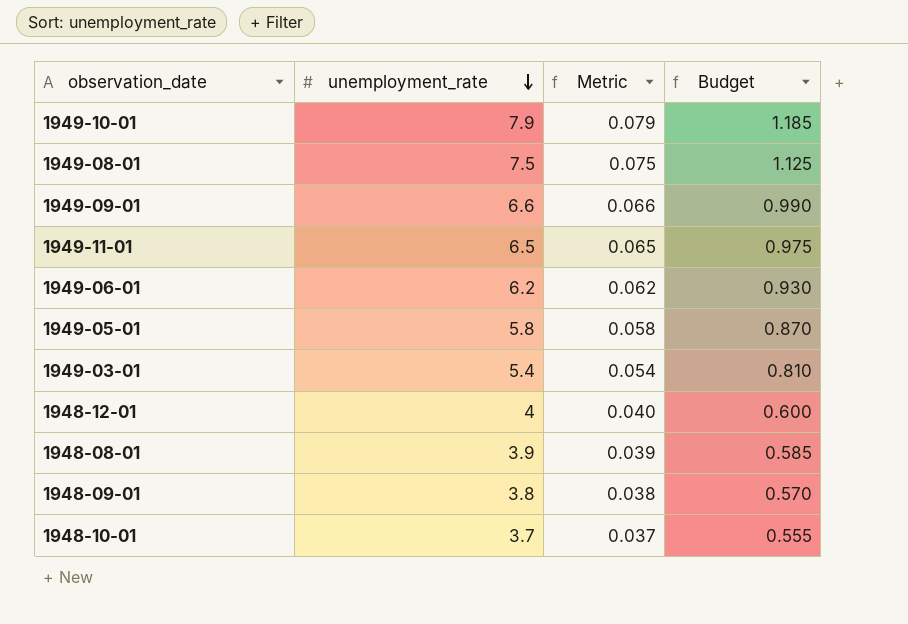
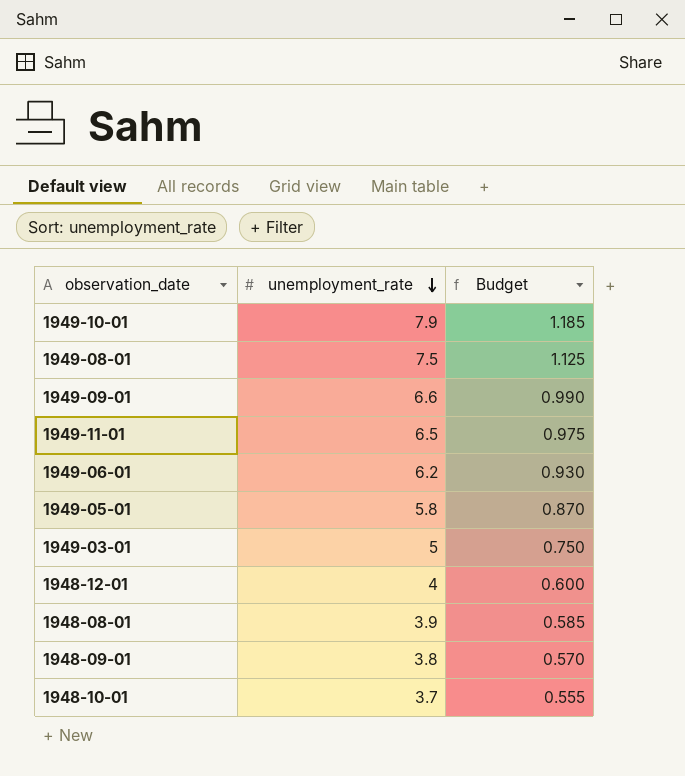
column Metric | formula: [unemployment_rate] * 0.01 -> none
1949-03-01 | unemployment_rate: 5.4 -> 5
1949-03-01 | Budget: 0.810 -> 0.750

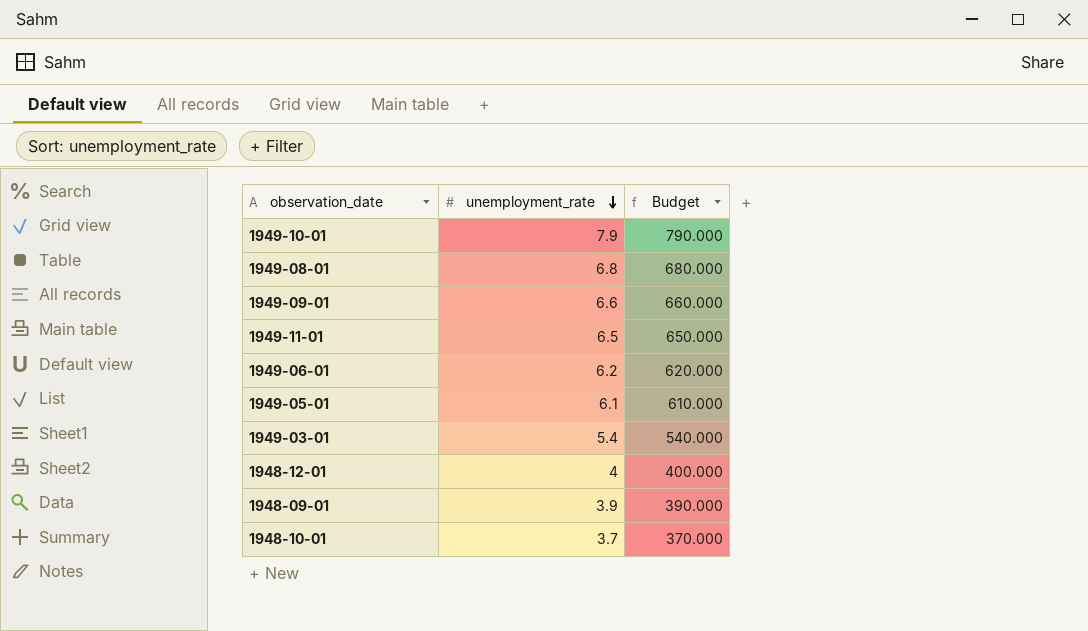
column Budget | formula: [unemployment_rate] * 0.15 -> [unemployment_rate] * 100
row 1948-08-01: 3.9 | 0.585 -> none
1949-08-01 | unemployment_rate: 7.5 -> 6.8
1949-05-01 | unemployment_rate: 5.8 -> 6.1
1949-03-01 | unemployment_rate: 5 -> 5.4
1948-09-01 | unemployment_rate: 3.8 -> 3.9

